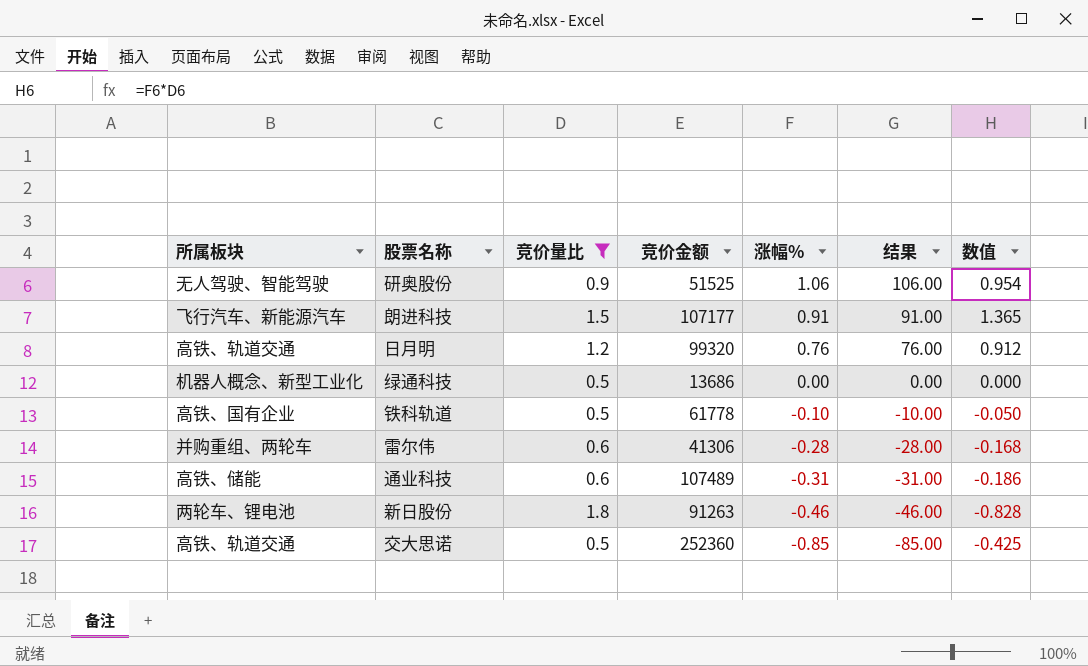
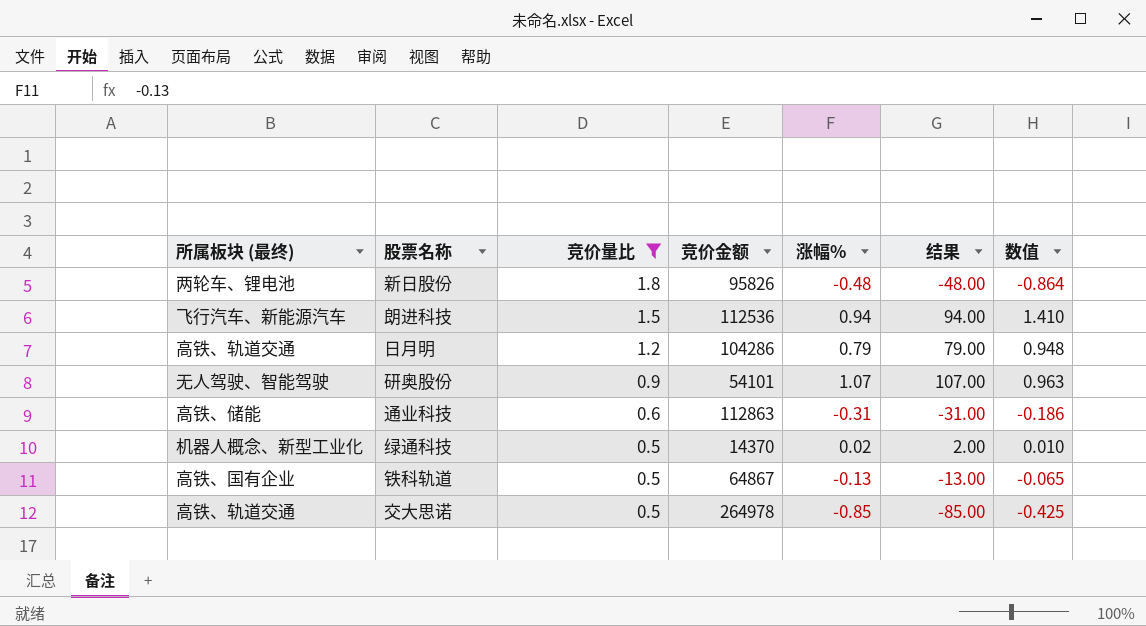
row order: 涨幅% descending -> 竞价量比 descending
column name: 所属板块 -> 所属板块 (最终)
row 雷尔伟: 并购重组、两轮车 | 0.6 | 41306 | -0.28 | -28.00 | -0.168 -> none
新日股份 | 竞价金额: 91263 -> 95826
新日股份 | 涨幅%: -0.46 -> -0.48
新日股份 | 结果: -46.00 -> -48.00
新日股份 | 数值: -0.828 -> -0.864
朗进科技 | 竞价金额: 107177 -> 112536
朗进科技 | 涨幅%: 0.91 -> 0.94
朗进科技 | 结果: 91.00 -> 94.00
朗进科技 | 数值: 1.365 -> 1.410
日月明 | 竞价金额: 99320 -> 104286
日月明 | 涨幅%: 0.76 -> 0.79
日月明 | 结果: 76.00 -> 79.00
日月明 | 数值: 0.912 -> 0.948
研奥股份 | 竞价金额: 51525 -> 54101
研奥股份 | 涨幅%: 1.06 -> 1.07
研奥股份 | 结果: 106.00 -> 107.00
研奥股份 | 数值: 0.954 -> 0.963
通业科技 | 竞价金额: 107489 -> 112863
绿通科技 | 竞价金额: 13686 -> 14370
绿通科技 | 涨幅%: 0.00 -> 0.02
绿通科技 | 结果: 0.00 -> 2.00
绿通科技 | 数值: 0.000 -> 0.010
铁科轨道 | 竞价金额: 61778 -> 64867
铁科轨道 | 涨幅%: -0.10 -> -0.13
铁科轨道 | 结果: -10.00 -> -13.00
铁科轨道 | 数值: -0.050 -> -0.065
交大思诺 | 竞价金额: 252360 -> 264978

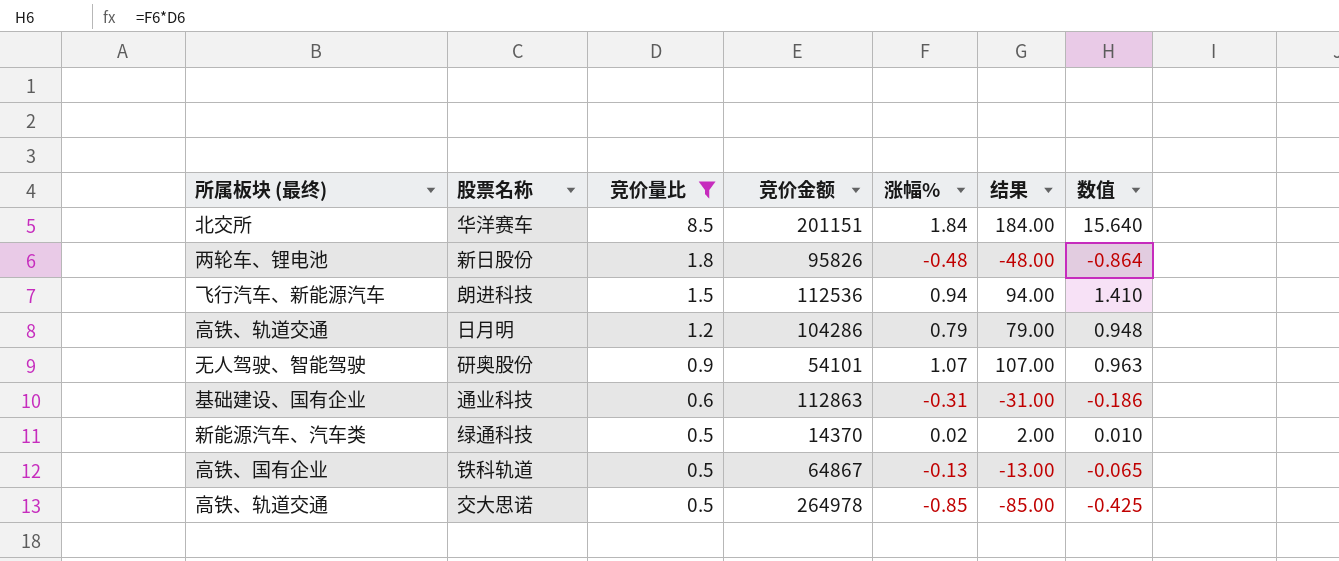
row 华洋赛车: none -> 北交所 | 8.5 | 201151 | 1.84 | 184.00 | 15.640
通业科技 | 所属板块 (最终): 高铁、储能 -> 基础建设、国有企业
绿通科技 | 所属板块 (最终): 机器人概念、新型工业化 -> 新能源汽车、汽车类

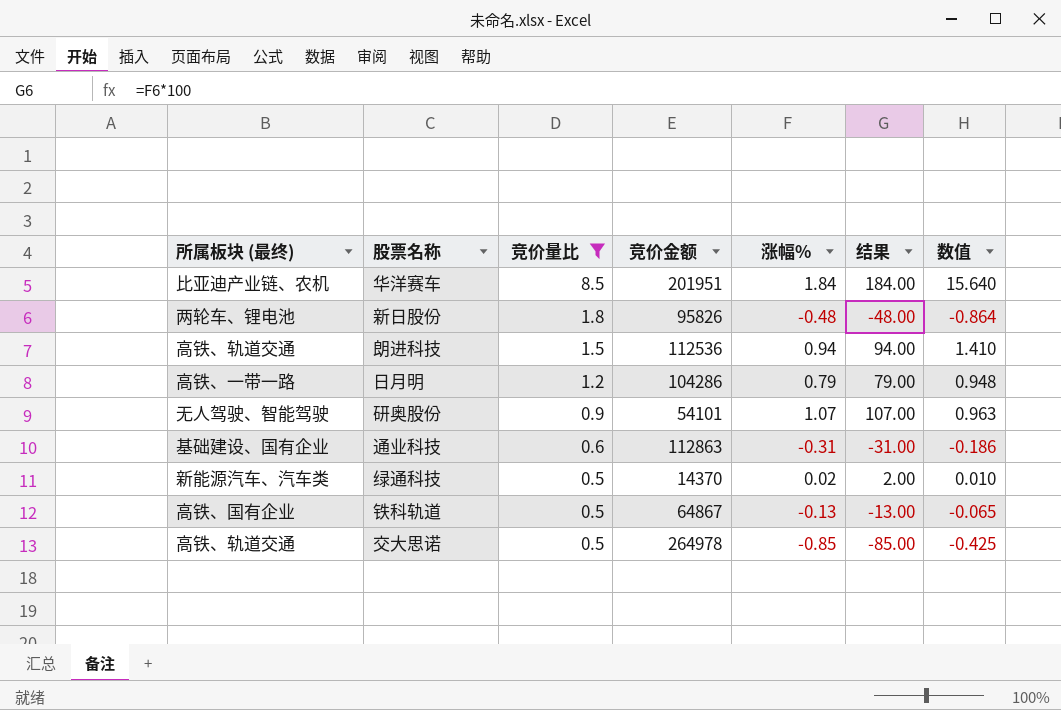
华洋赛车 | 所属板块 (最终): 北交所 -> 比亚迪产业链、农机
华洋赛车 | 竞价金额: 201151 -> 201951
朗进科技 | 所属板块 (最终): 飞行汽车、新能源汽车 -> 高铁、轨道交通
日月明 | 所属板块 (最终): 高铁、轨道交通 -> 高铁、一带一路

